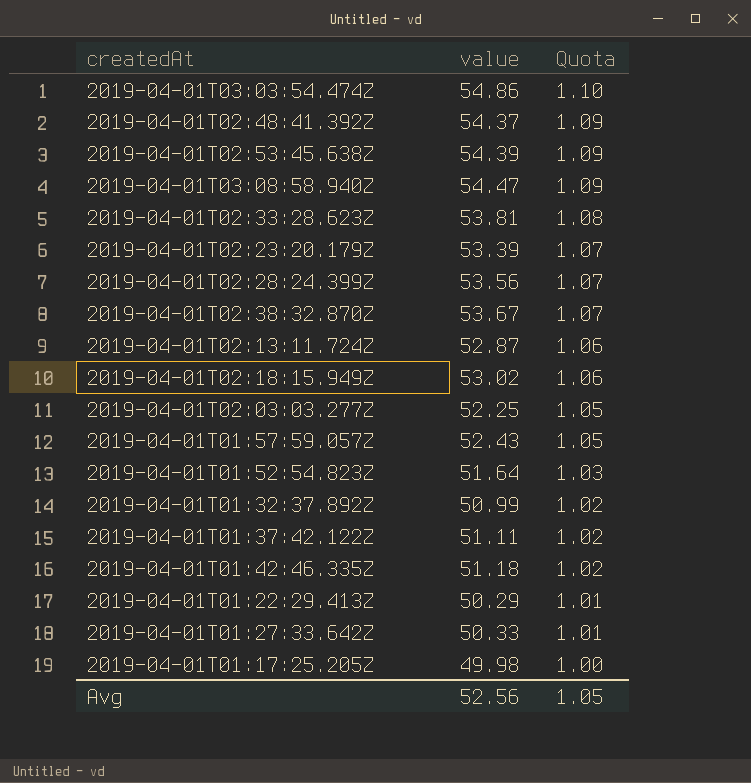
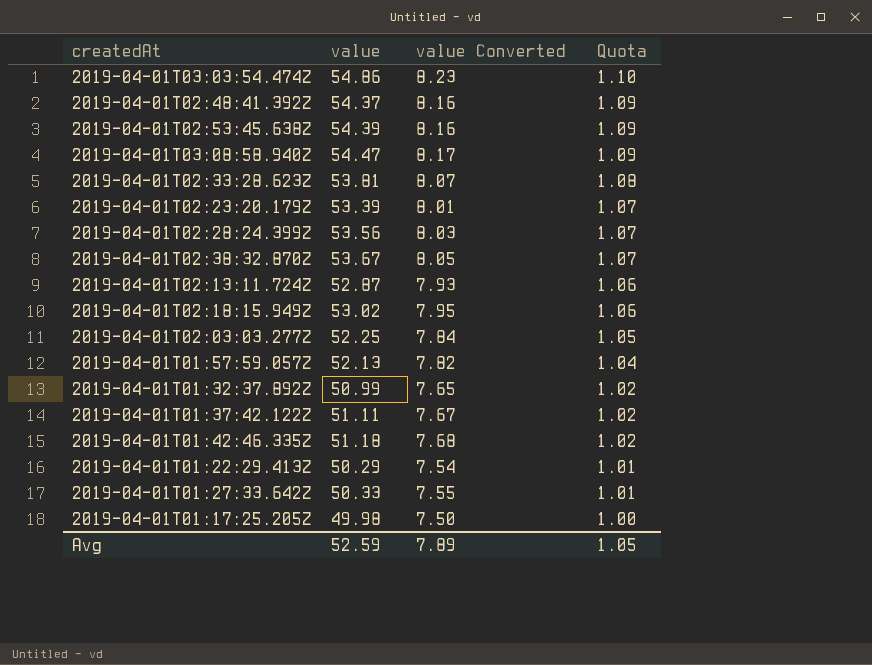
column value Converted | formula: none -> [value] * 0.15
row 2019-04-01T01:52:54.823Z: 51.64 | 1.03 -> none
2019-04-01T01:57:59.057Z | value: 52.43 -> 52.13
2019-04-01T01:57:59.057Z | Quota: 1.05 -> 1.04
Avg | value: 52.56 -> 52.59

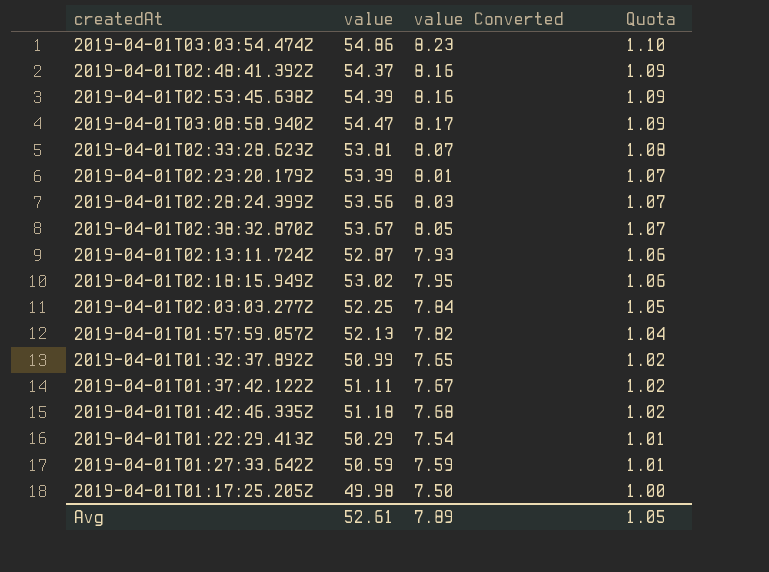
2019-04-01T01:27:33.642Z | value: 50.33 -> 50.59
2019-04-01T01:27:33.642Z | value Converted: 7.55 -> 7.59
Avg | value: 52.59 -> 52.61

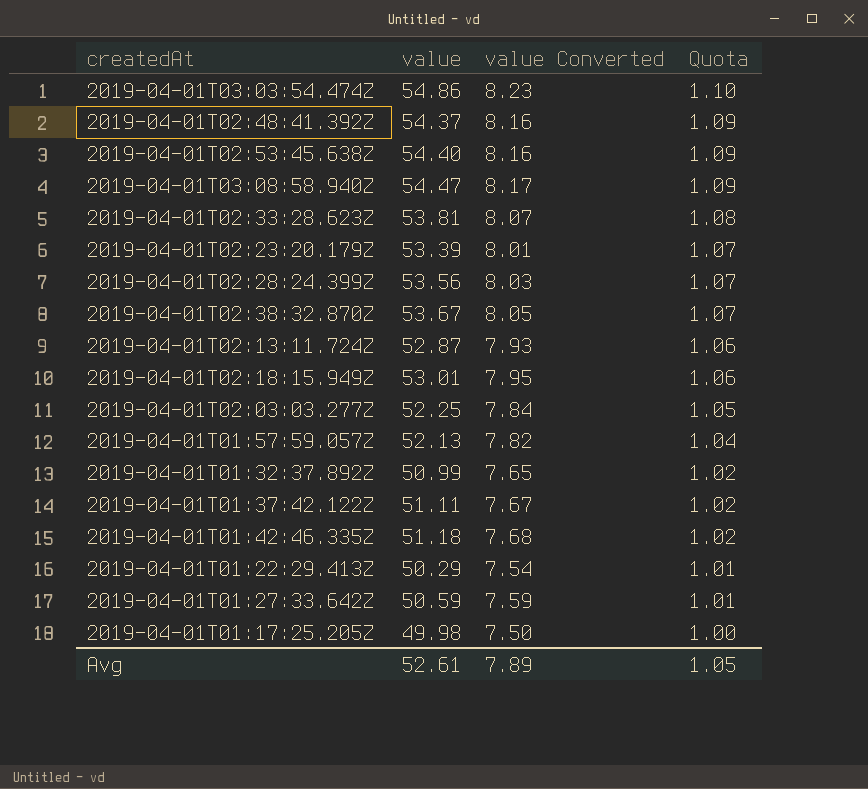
2019-04-01T02:53:45.638Z | value: 54.39 -> 54.40
2019-04-01T02:18:15.949Z | value: 53.02 -> 53.01

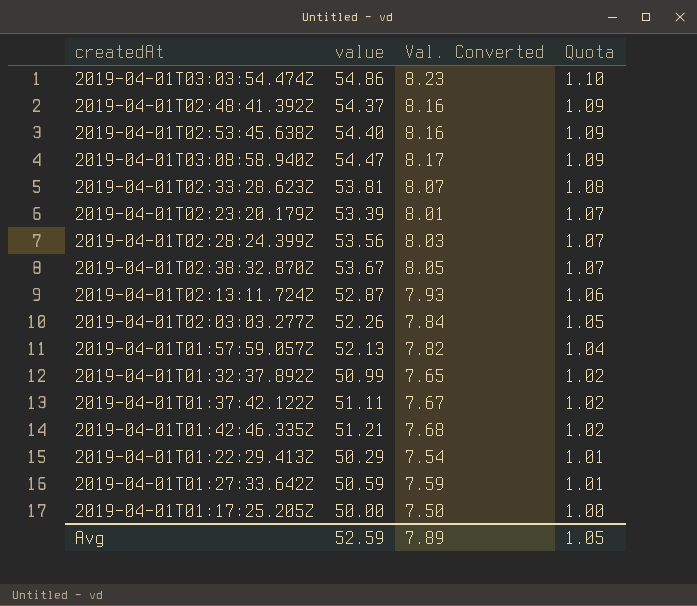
column name: value Converted -> Val. Converted
row 2019-04-01T02:18:15.949Z: 53.01 | 7.95 | 1.06 -> none
2019-04-01T02:03:03.277Z | value: 52.25 -> 52.26
2019-04-01T01:42:46.335Z | value: 51.18 -> 51.21
2019-04-01T01:17:25.205Z | value: 49.98 -> 50.00
Avg | value: 52.61 -> 52.59

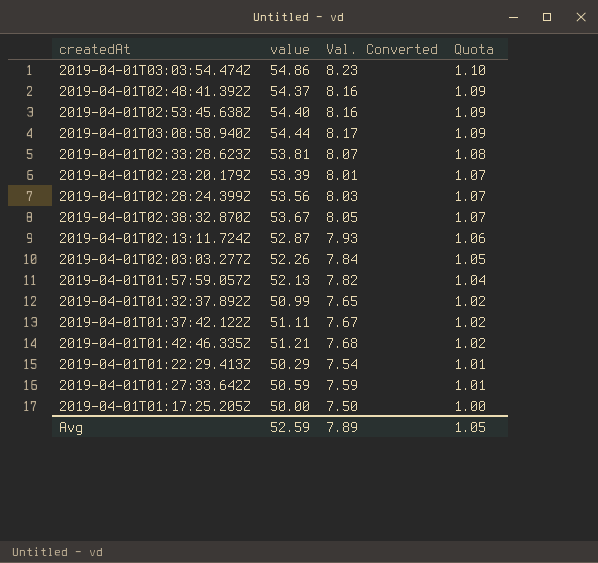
2019-04-01T03:08:58.940Z | value: 54.47 -> 54.44

